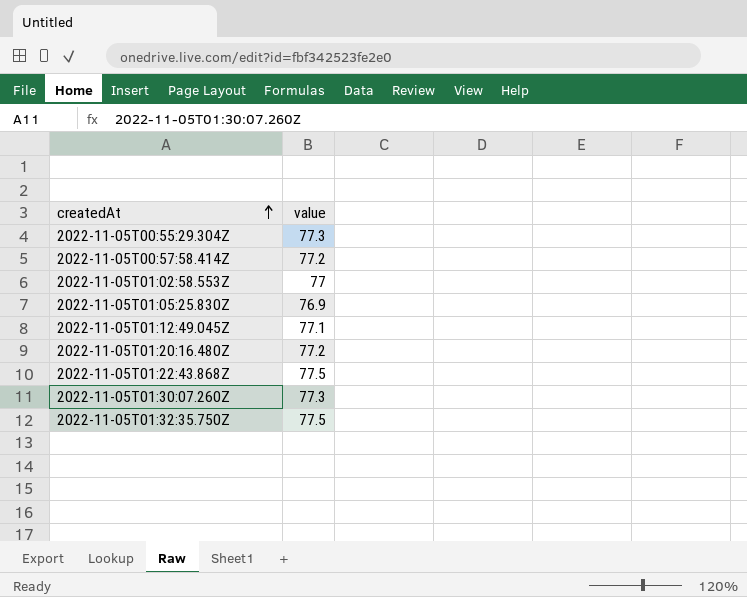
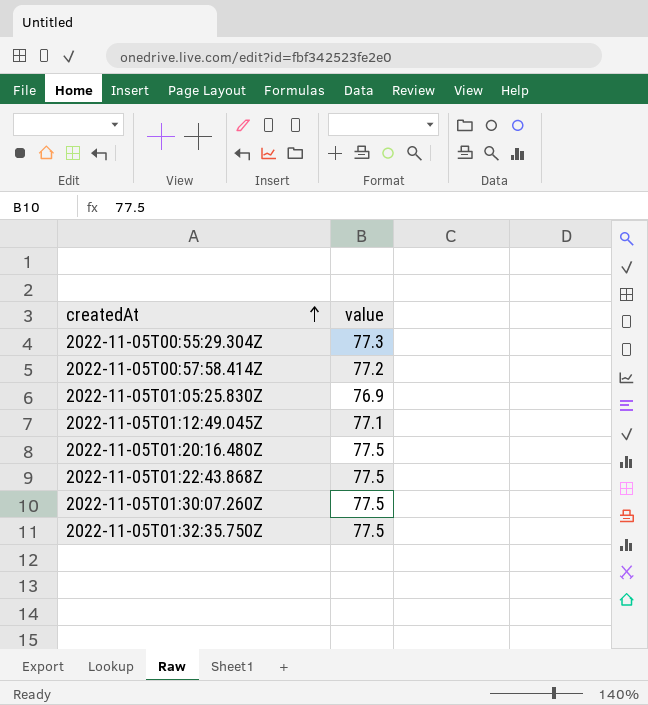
row 2022-11-05T01:02:58.553Z: 77 -> none
2022-11-05T01:20:16.480Z | value: 77.2 -> 77.5
2022-11-05T01:30:07.260Z | value: 77.3 -> 77.5

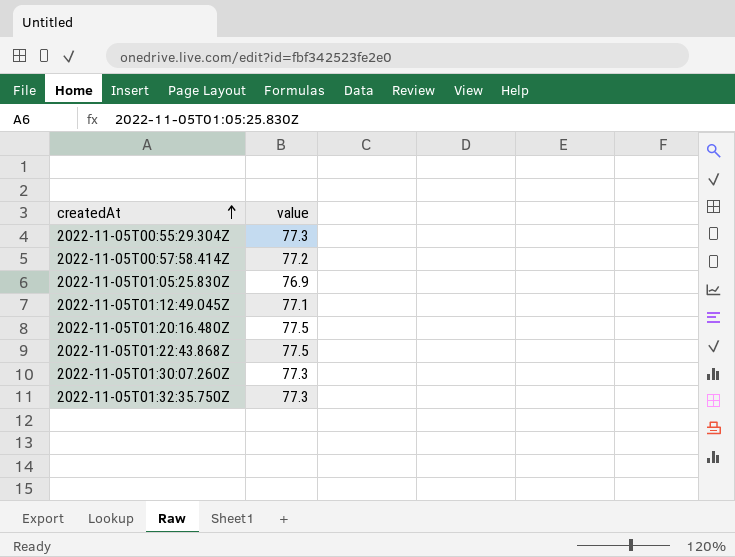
2022-11-05T01:30:07.260Z | value: 77.5 -> 77.3
2022-11-05T01:32:35.750Z | value: 77.5 -> 77.3

